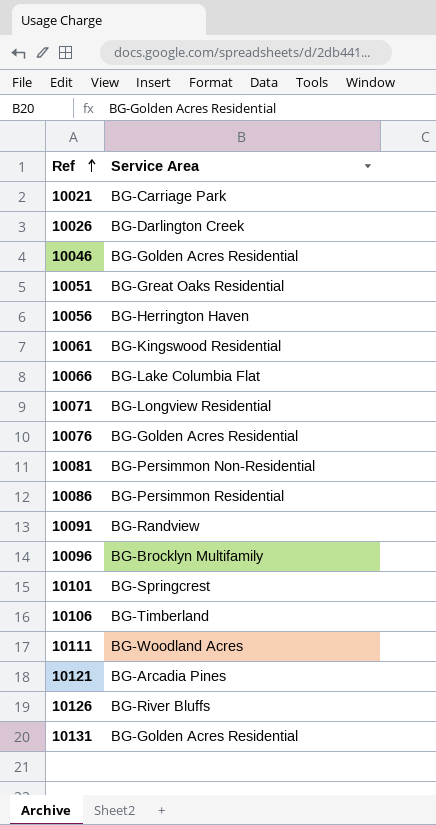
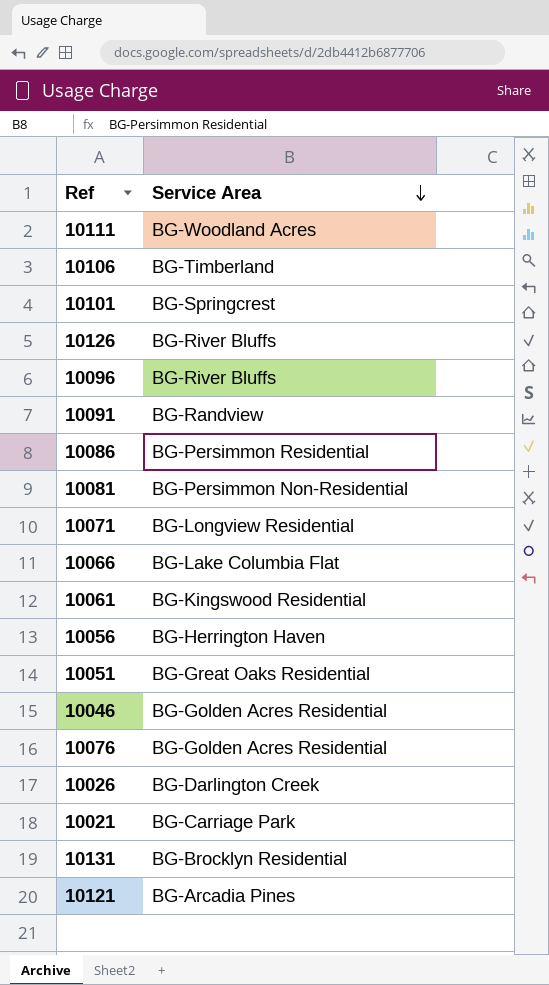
row order: Ref ascending -> Service Area descending
10096 | Service Area: BG-Brocklyn Multifamily -> BG-River Bluffs
10131 | Service Area: BG-Golden Acres Residential -> BG-Brocklyn Residential

